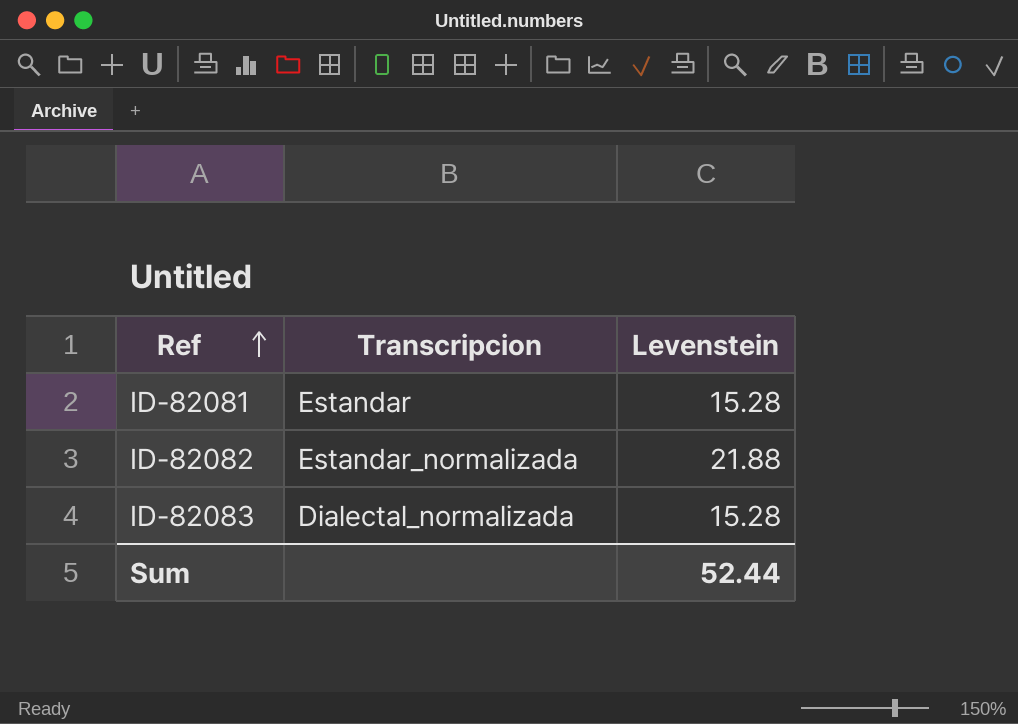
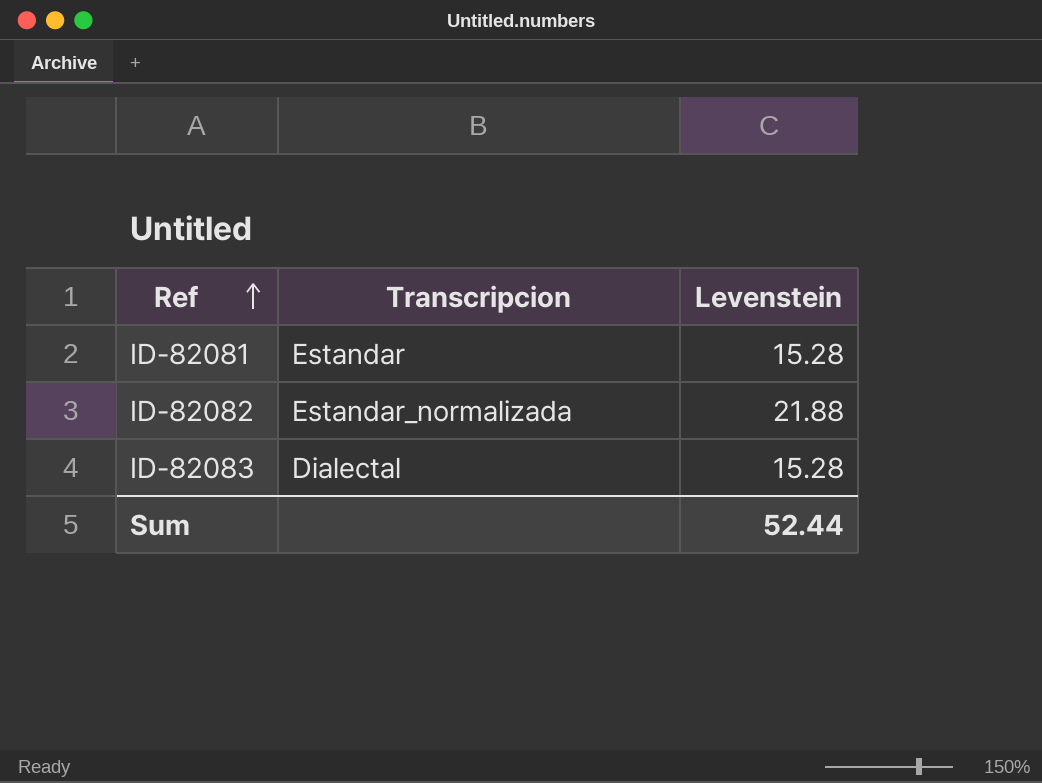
ID-82083 | Transcripcion: Dialectal_normalizada -> Dialectal

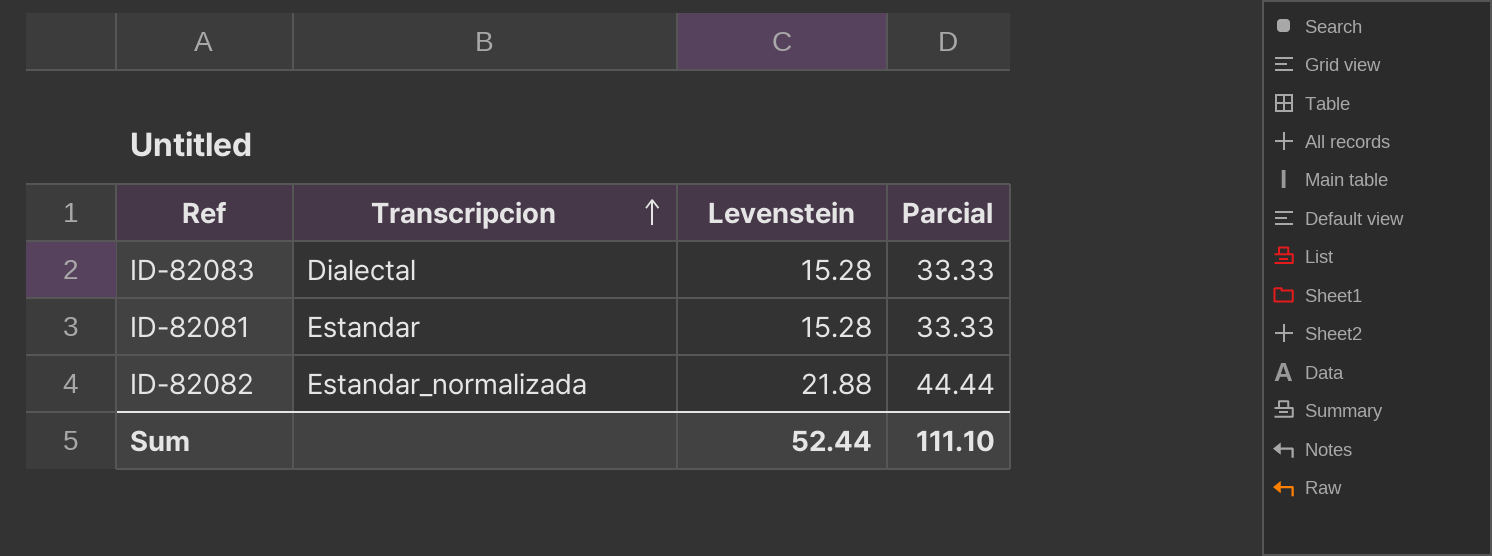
row order: Ref ascending -> Transcripcion ascending
column Parcial | position: none -> 4

